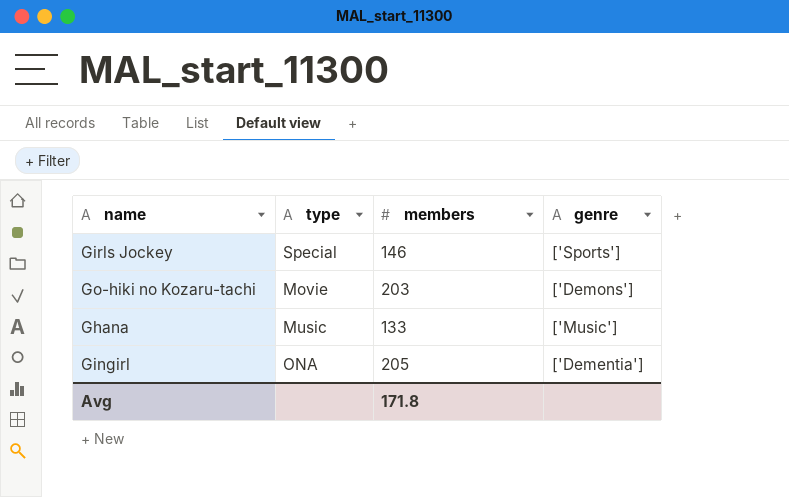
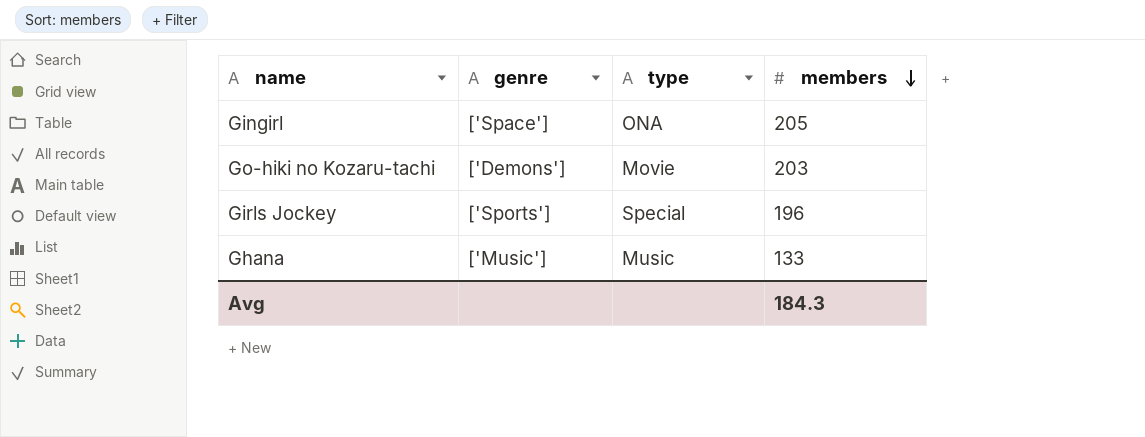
row order: none -> members descending
column genre | position: 4 -> 2
Gingirl | genre: ['Dementia'] -> ['Space']
Girls Jockey | members: 146 -> 196
Avg | members: 171.8 -> 184.3

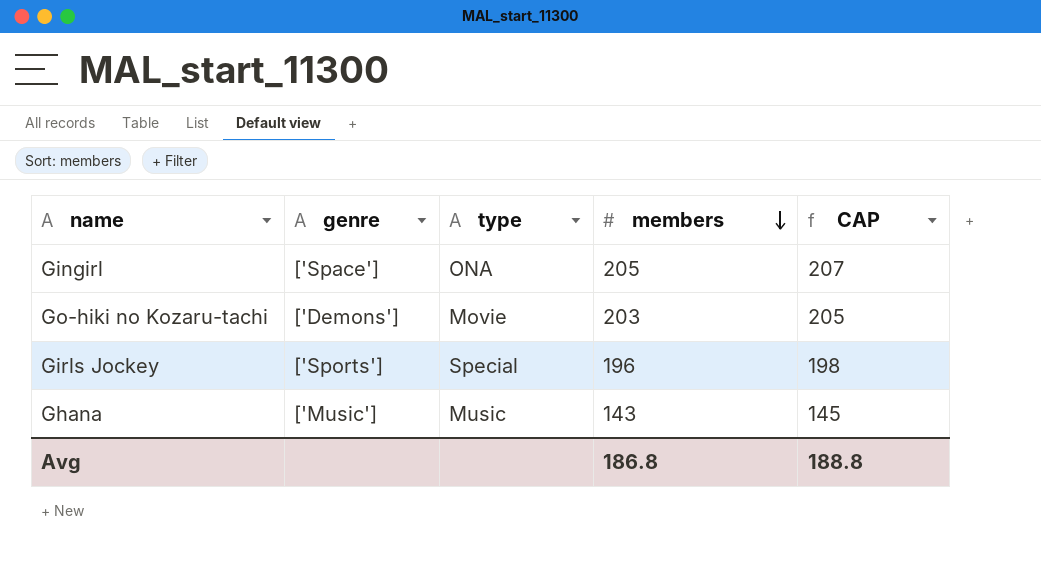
column CAP | formula: none -> [members] + 2
Ghana | members: 133 -> 143
Avg | members: 184.3 -> 186.8

